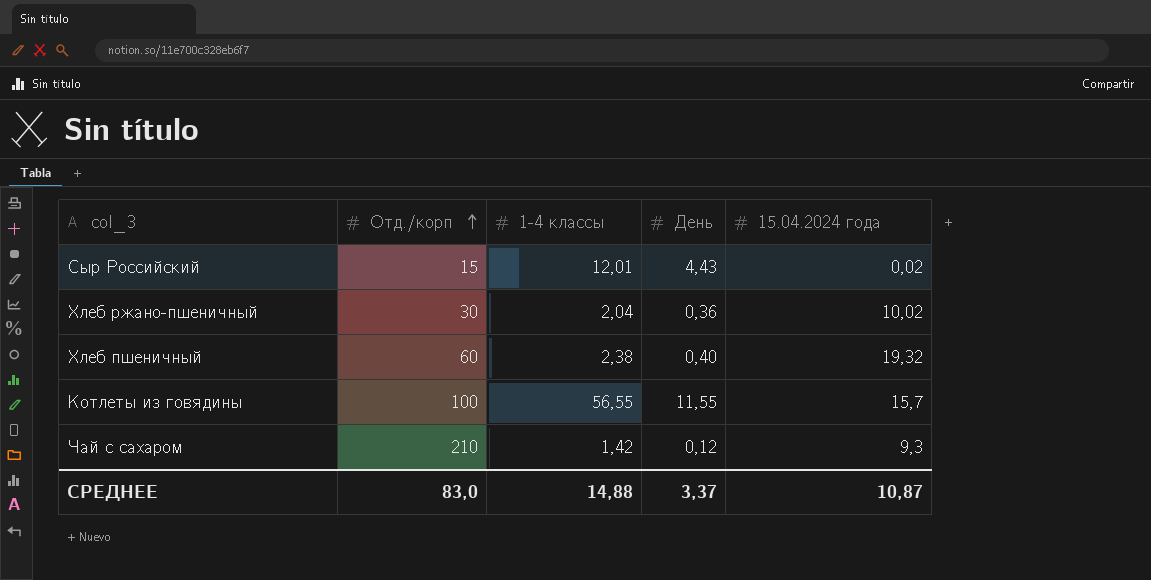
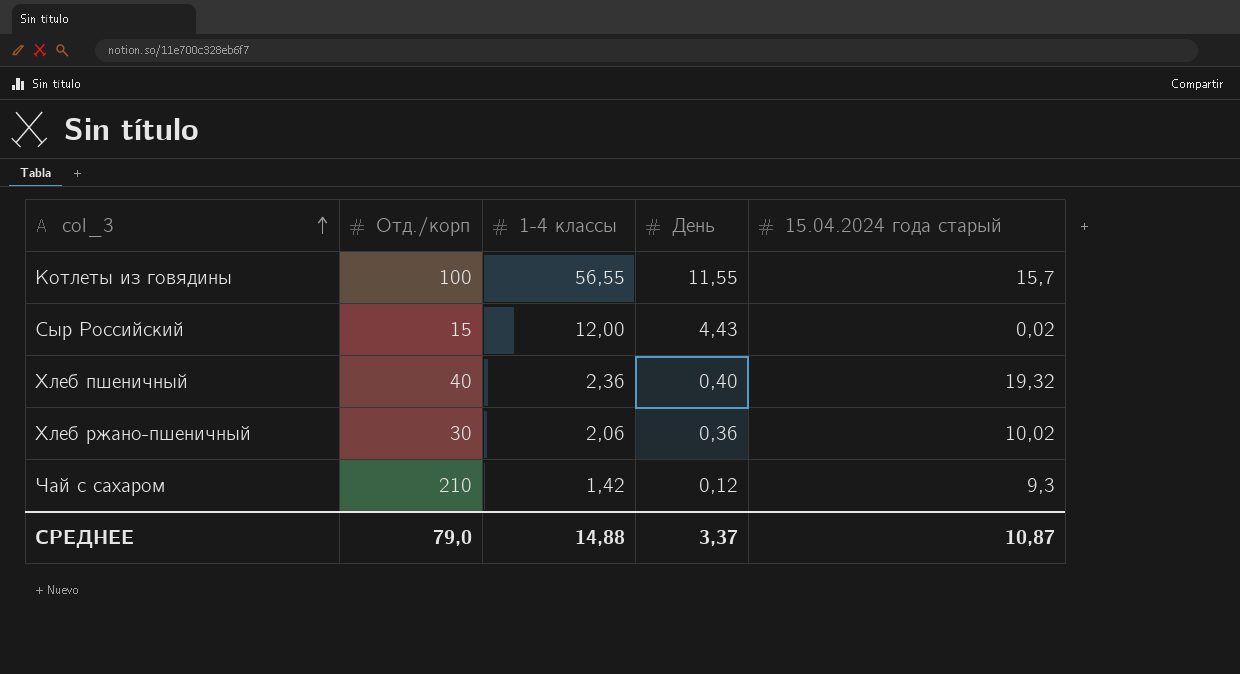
row order: Отд./корп ascending -> col_3 ascending
column name: 15.04.2024 года -> 15.04.2024 года старый
Сыр Российский | 1-4 классы: 12,01 -> 12,00
Хлеб пшеничный | Отд./корп: 60 -> 40
Хлеб пшеничный | 1-4 классы: 2,38 -> 2,36
Хлеб ржано-пшеничный | 1-4 классы: 2,04 -> 2,06
СРЕДНЕЕ | Отд./корп: 83,0 -> 79,0

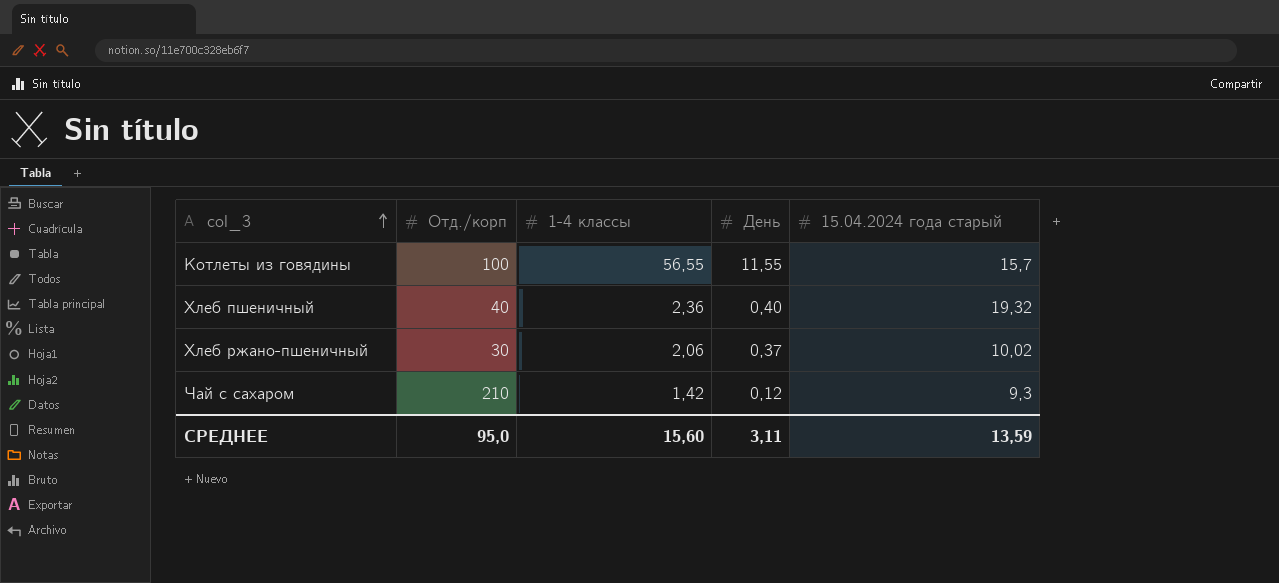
row Сыр Российский: 15 | 12,00 | 4,43 | 0,02 -> none
Хлеб ржано-пшеничный | День: 0,36 -> 0,37
СРЕДНЕЕ | Отд./корп: 79,0 -> 95,0
СРЕДНЕЕ | 1-4 классы: 14,88 -> 15,60
СРЕДНЕЕ | День: 3,37 -> 3,11
СРЕДНЕЕ | 15.04.2024 года старый: 10,87 -> 13,59

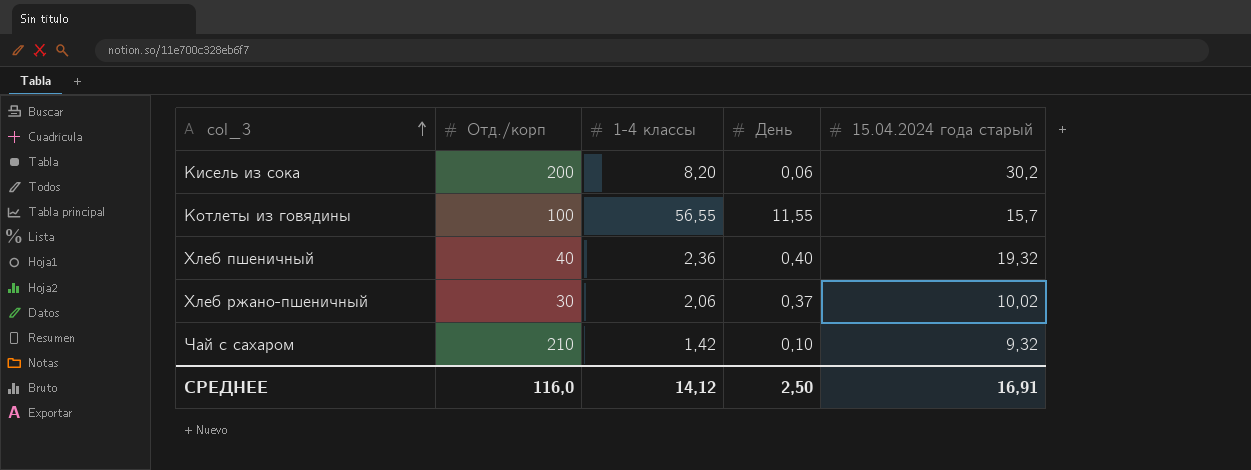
row Кисель из сока: none -> 200 | 8,20 | 0,06 | 30,2
Чай с сахаром | День: 0,12 -> 0,10
Чай с сахаром | 15.04.2024 года старый: 9,3 -> 9,32
СРЕДНЕЕ | Отд./корп: 95,0 -> 116,0
СРЕДНЕЕ | 1-4 классы: 15,60 -> 14,12
СРЕДНЕЕ | День: 3,11 -> 2,50
СРЕДНЕЕ | 15.04.2024 года старый: 13,59 -> 16,91

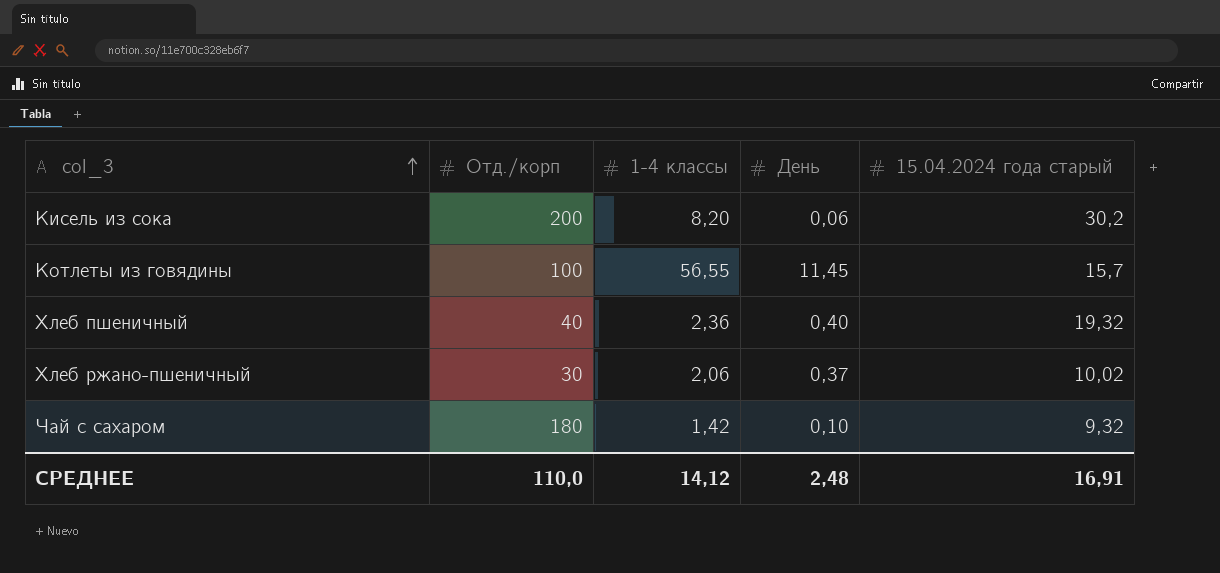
Котлеты из говядины | День: 11,55 -> 11,45
Чай с сахаром | Отд./корп: 210 -> 180
СРЕДНЕЕ | Отд./корп: 116,0 -> 110,0
СРЕДНЕЕ | День: 2,50 -> 2,48

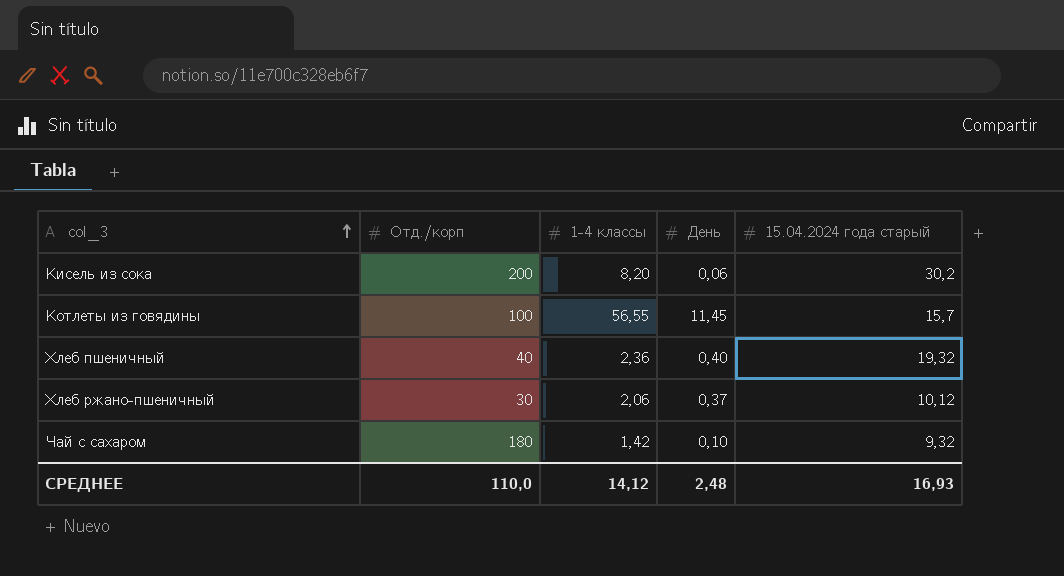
Хлеб ржано-пшеничный | 15.04.2024 года старый: 10,02 -> 10,12
СРЕДНЕЕ | 15.04.2024 года старый: 16,91 -> 16,93

